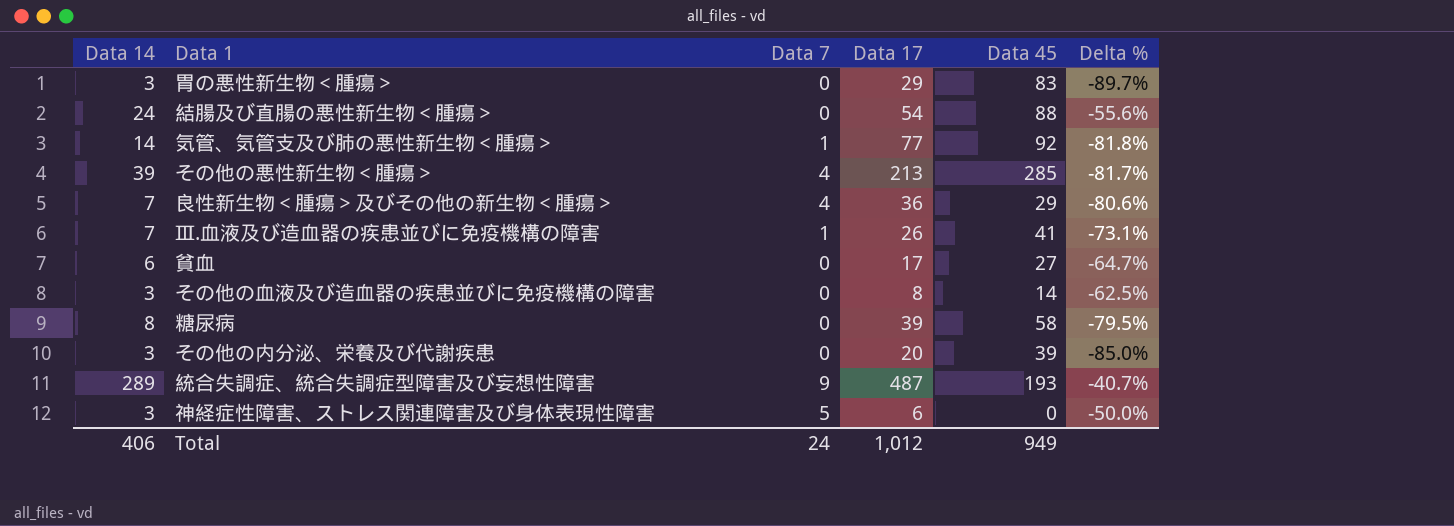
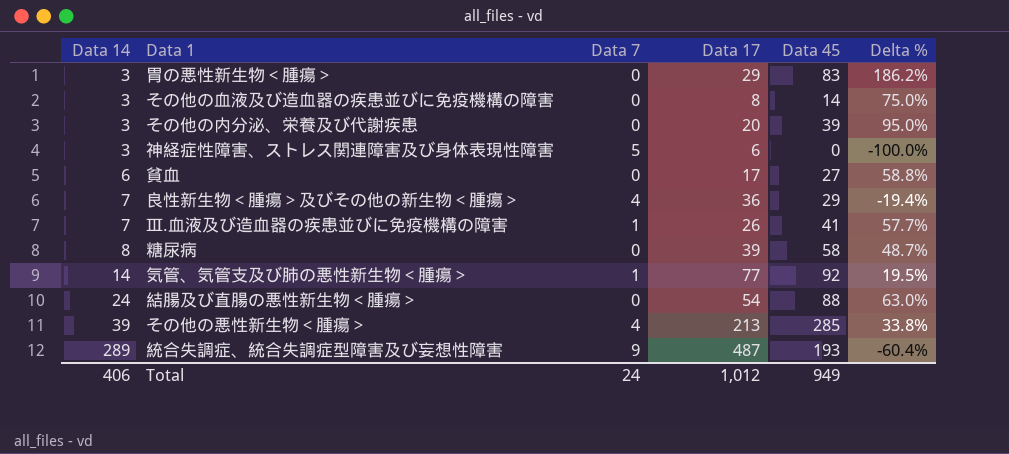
row order: none -> Data 14 ascending
column Delta % | formula: ([Data 14] - [Data 17]) / [Data 17] -> ([Data 45] - [Data 17]) / [Data 17]

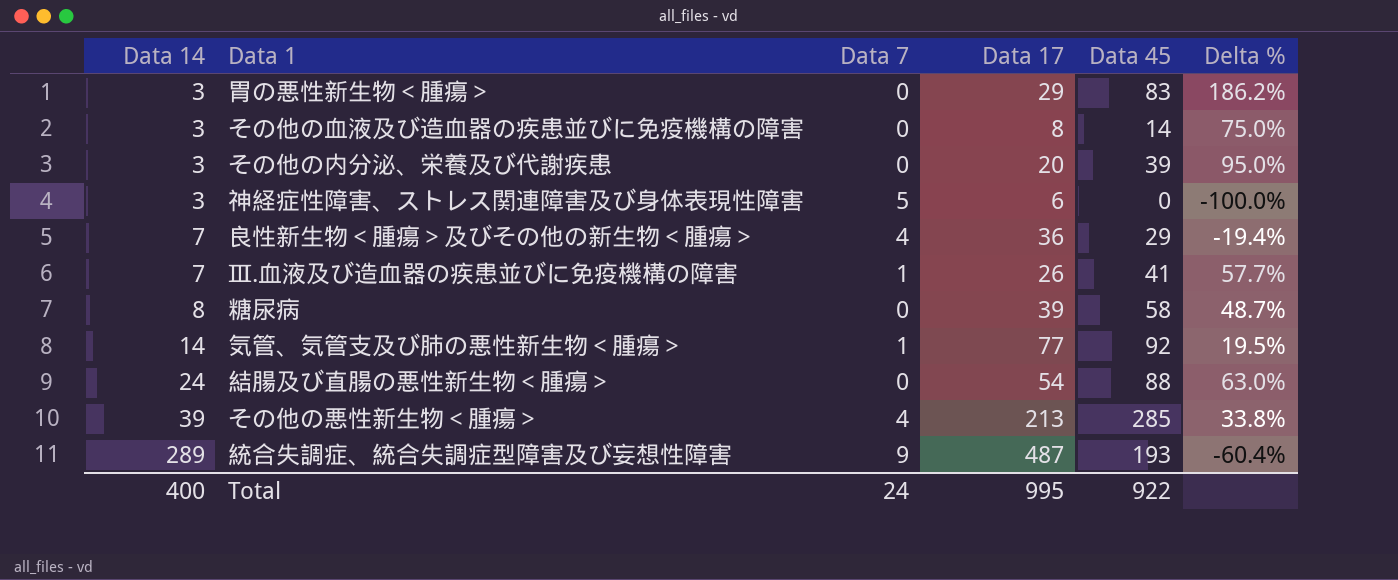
row 貧血: 6 | 0 | 17 | 27 | 58.8% -> none
Total | Data 14: 406 -> 400
Total | Data 17: 1,012 -> 995
Total | Data 45: 949 -> 922

